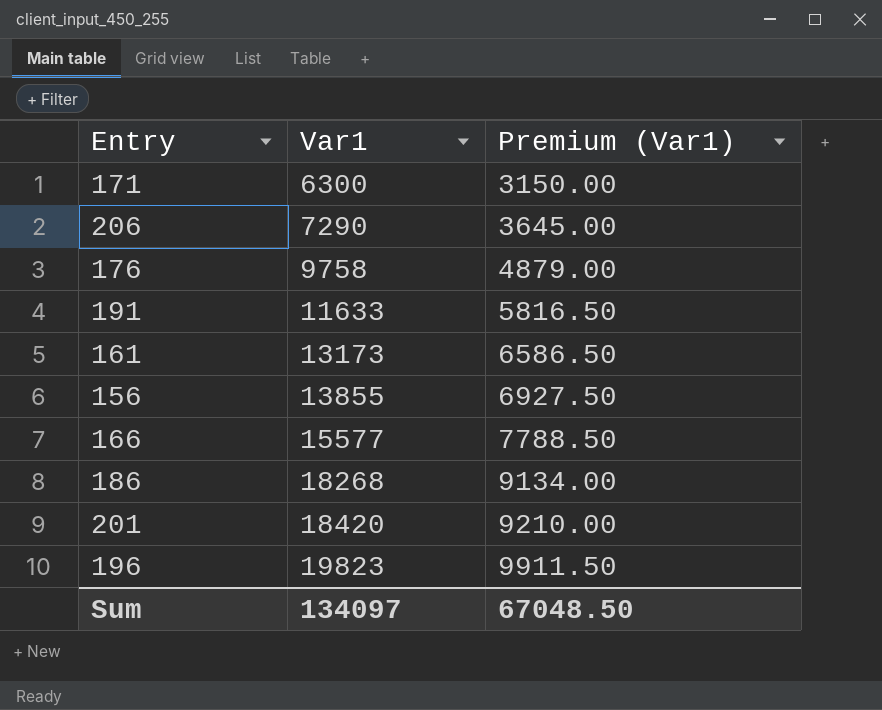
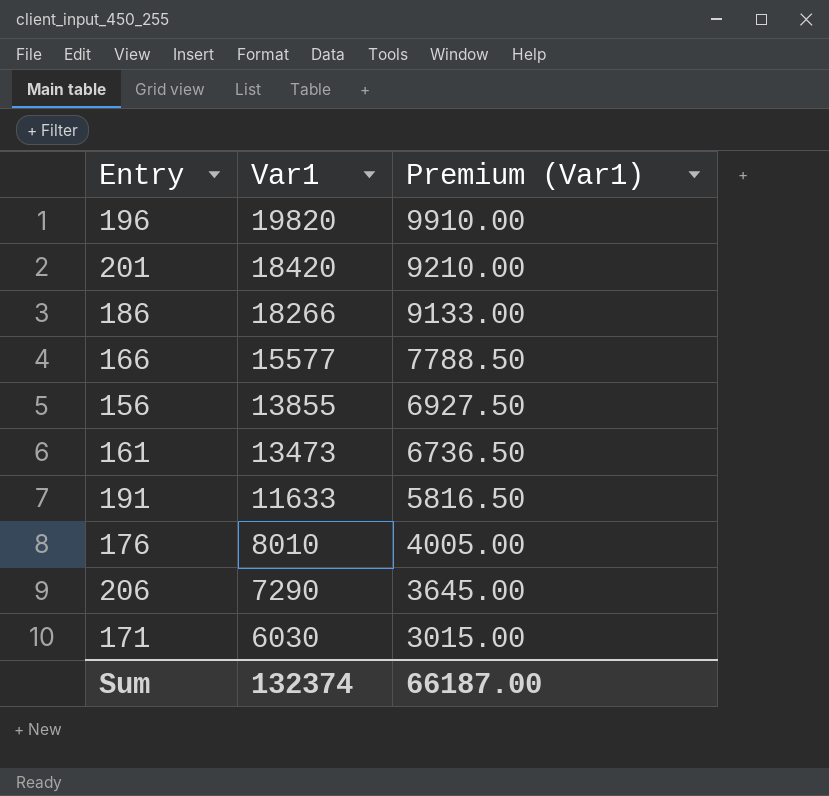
row order: Var1 ascending -> Var1 descending
196 | Var1: 19823 -> 19820
196 | Premium (Var1): 9911.50 -> 9910.00
186 | Var1: 18268 -> 18266
186 | Premium (Var1): 9134.00 -> 9133.00
161 | Var1: 13173 -> 13473
161 | Premium (Var1): 6586.50 -> 6736.50
176 | Var1: 9758 -> 8010
176 | Premium (Var1): 4879.00 -> 4005.00
171 | Var1: 6300 -> 6030
171 | Premium (Var1): 3150.00 -> 3015.00
Sum | Var1: 134097 -> 132374
Sum | Premium (Var1): 67048.50 -> 66187.00

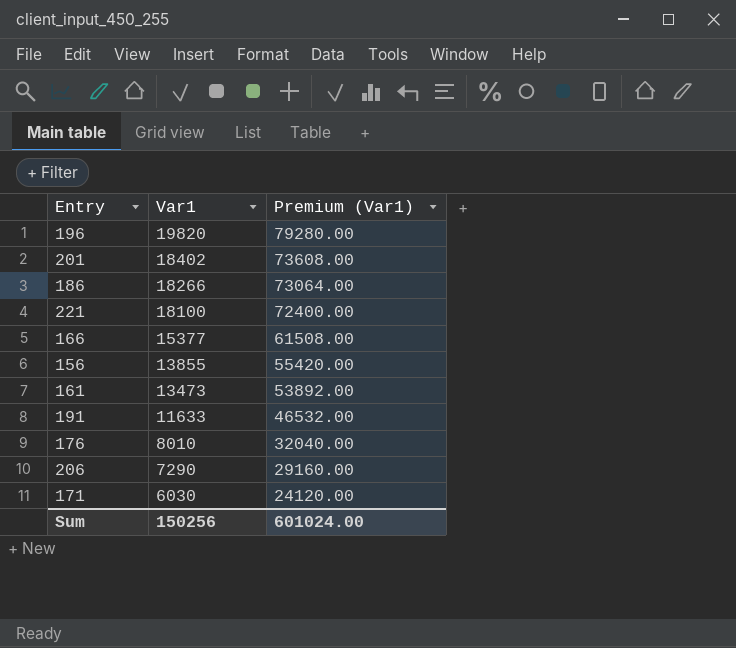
column Premium (Var1) | formula: [Var1] * 0.5 -> [Var1] * 4
201 | Var1: 18420 -> 18402
row 221: none -> 18100 | 72400.00
166 | Var1: 15577 -> 15377
Sum | Var1: 132374 -> 150256
Sum | Premium (Var1): 66187.00 -> 601024.00

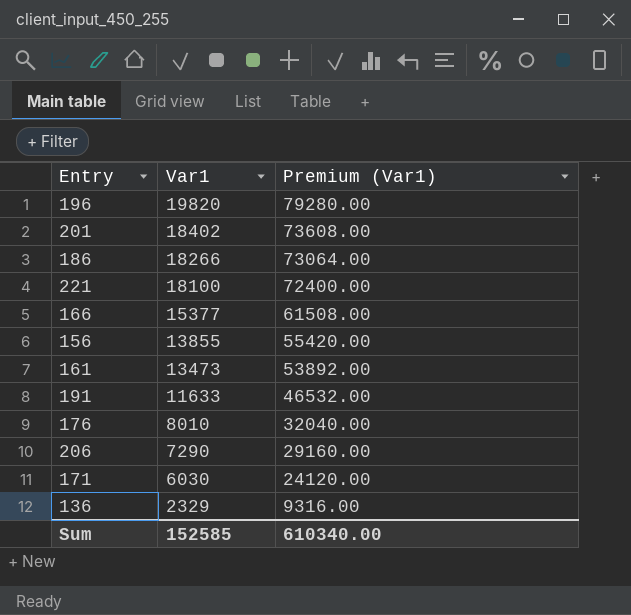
row 136: none -> 2329 | 9316.00
Sum | Var1: 150256 -> 152585
Sum | Premium (Var1): 601024.00 -> 610340.00

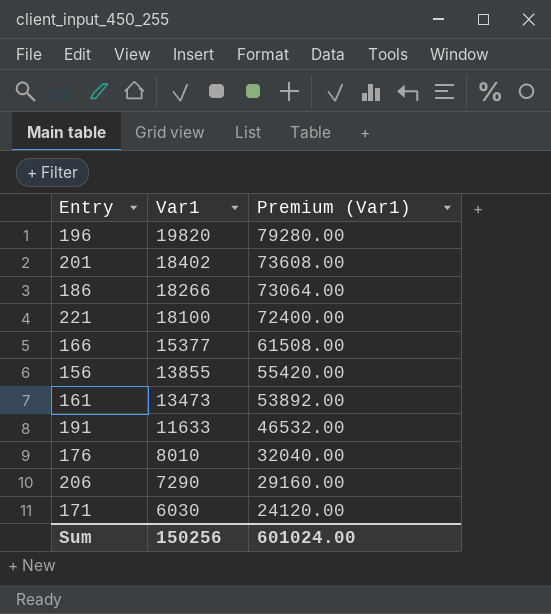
row 136: 2329 | 9316.00 -> none
Sum | Var1: 152585 -> 150256
Sum | Premium (Var1): 610340.00 -> 601024.00

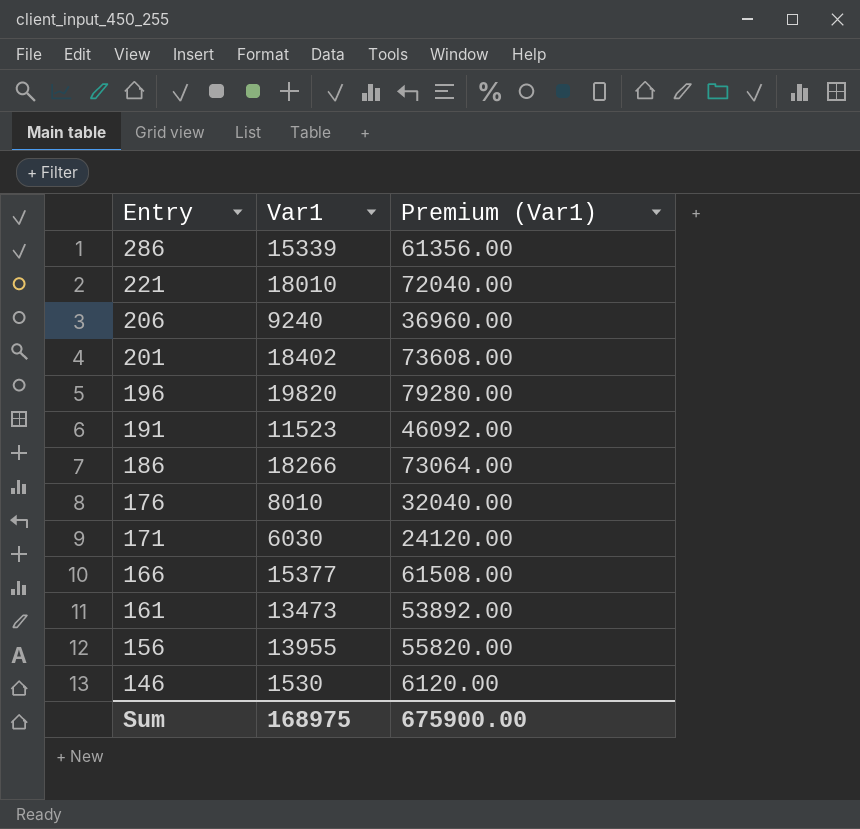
row order: Var1 descending -> Entry descending
row 286: none -> 15339 | 61356.00
221 | Var1: 18100 -> 18010
221 | Premium (Var1): 72400.00 -> 72040.00
206 | Var1: 7290 -> 9240
206 | Premium (Var1): 29160.00 -> 36960.00
191 | Var1: 11633 -> 11523
191 | Premium (Var1): 46532.00 -> 46092.00
156 | Var1: 13855 -> 13955
156 | Premium (Var1): 55420.00 -> 55820.00
row 146: none -> 1530 | 6120.00
Sum | Var1: 150256 -> 168975
Sum | Premium (Var1): 601024.00 -> 675900.00

